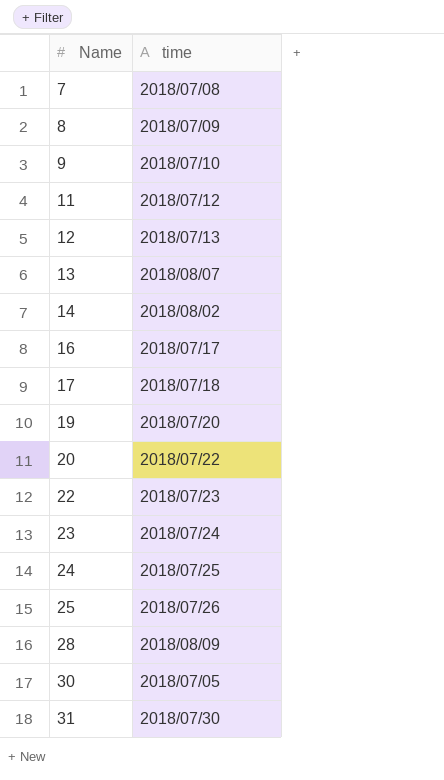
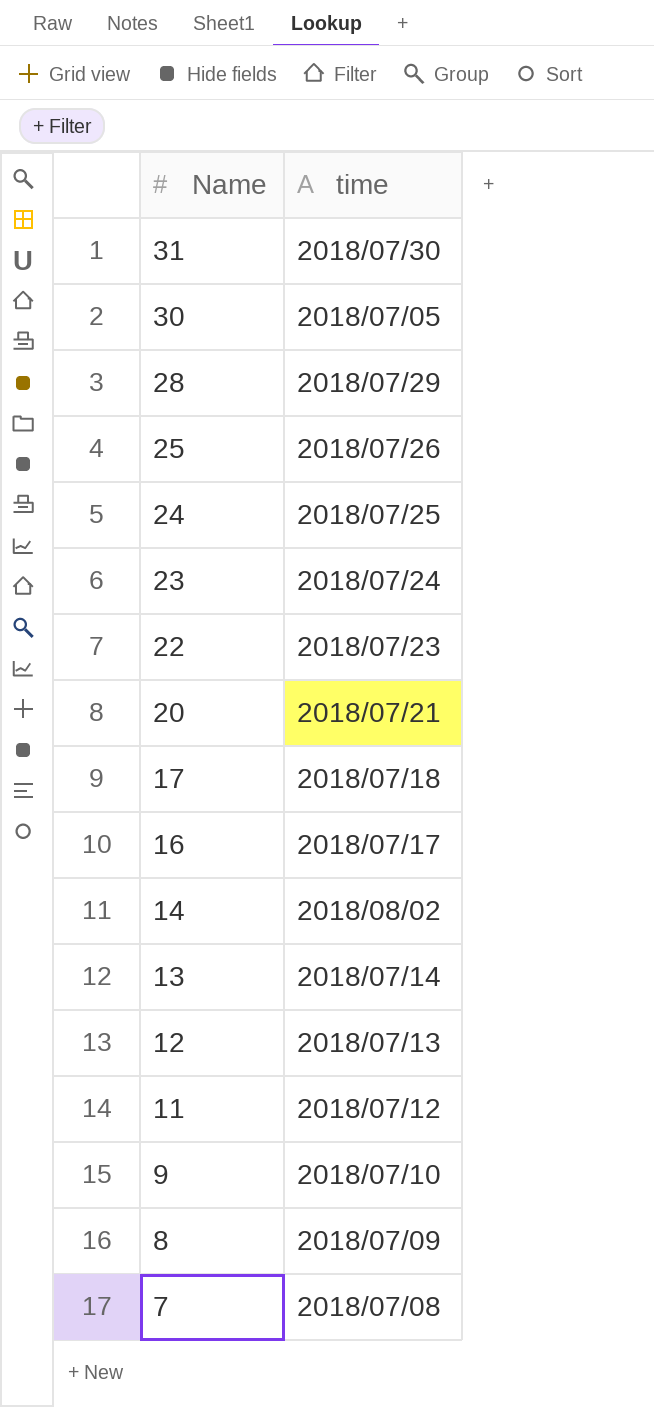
row order: Name ascending -> Name descending
row 19: 2018/07/20 -> none
28 | time: 2018/08/09 -> 2018/07/29
20 | time: 2018/07/22 -> 2018/07/21
13 | time: 2018/08/07 -> 2018/07/14

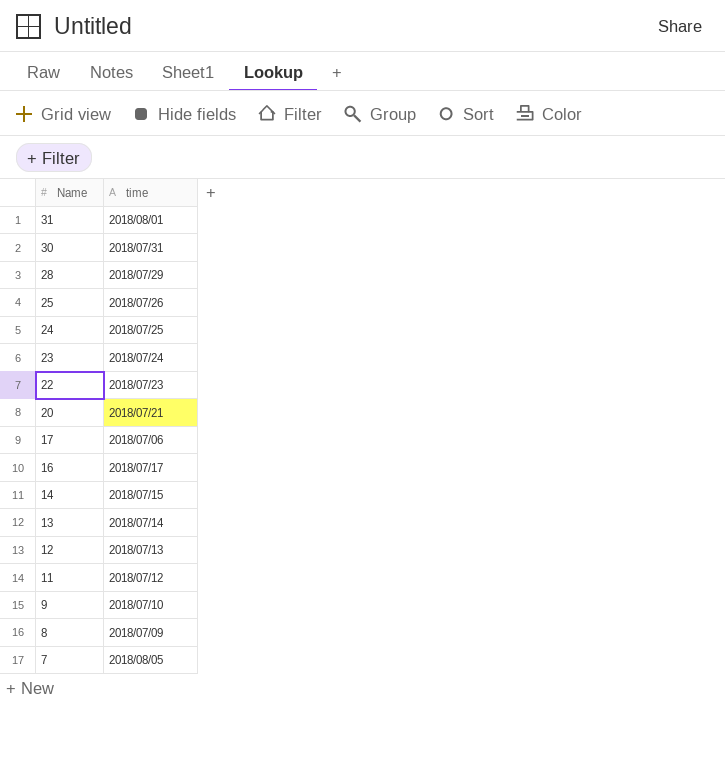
31 | time: 2018/07/30 -> 2018/08/01
30 | time: 2018/07/05 -> 2018/07/31
17 | time: 2018/07/18 -> 2018/07/06
14 | time: 2018/08/02 -> 2018/07/15
7 | time: 2018/07/08 -> 2018/08/05

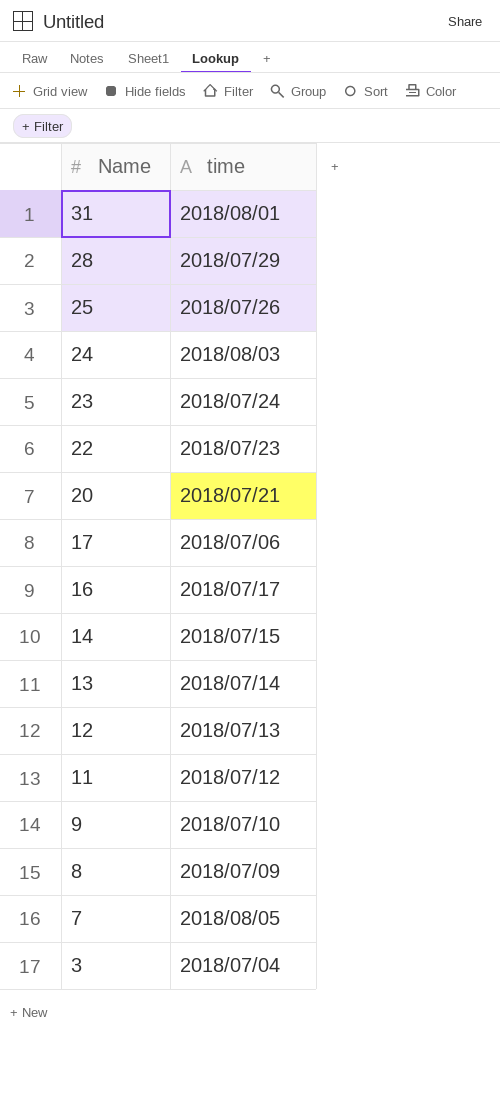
row 30: 2018/07/31 -> none
24 | time: 2018/07/25 -> 2018/08/03
row 3: none -> 2018/07/04

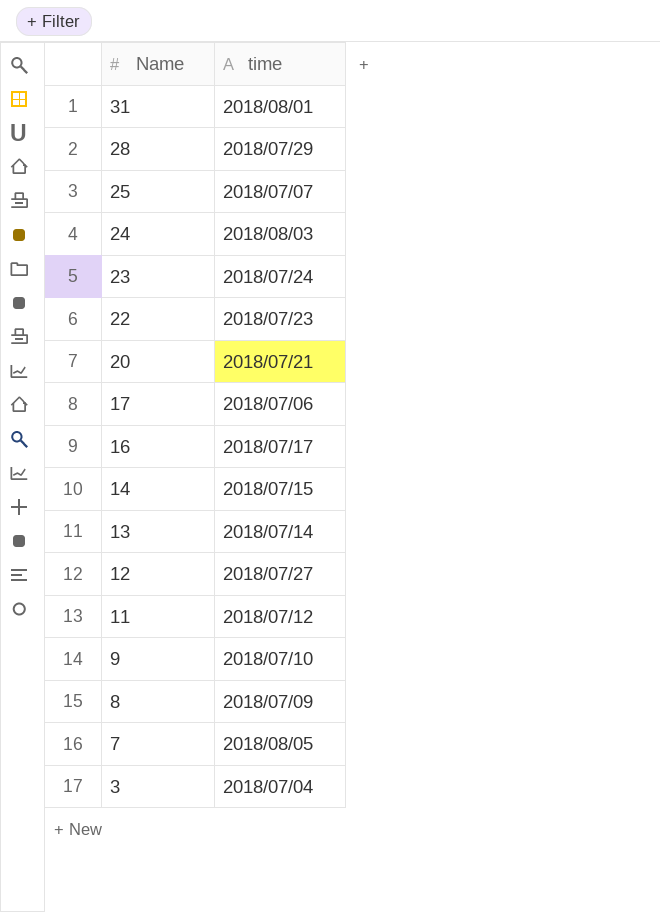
25 | time: 2018/07/26 -> 2018/07/07
12 | time: 2018/07/13 -> 2018/07/27

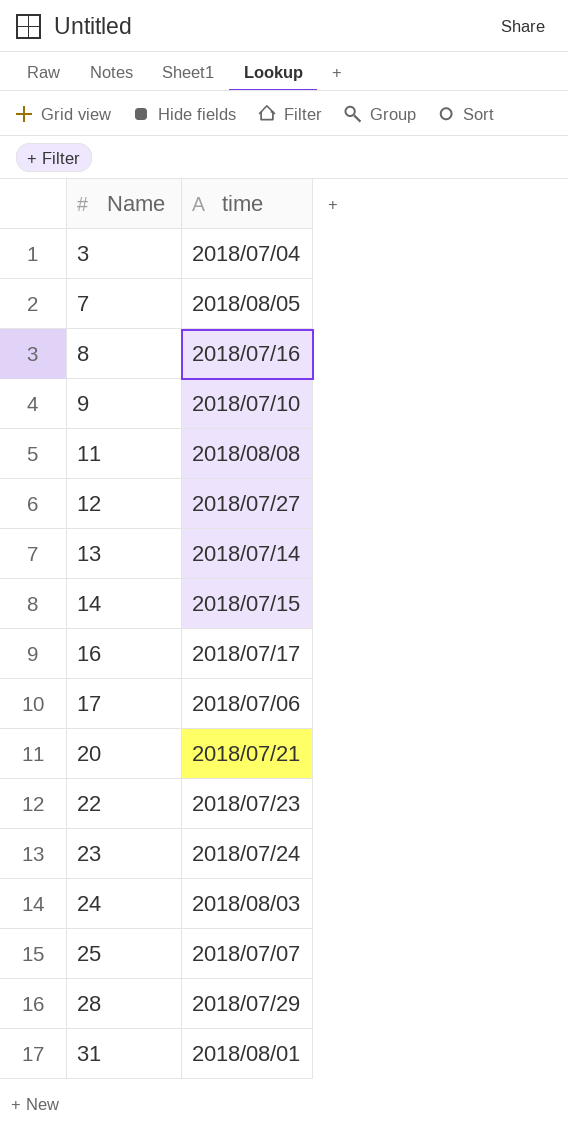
row order: Name descending -> Name ascending
8 | time: 2018/07/09 -> 2018/07/16
11 | time: 2018/07/12 -> 2018/08/08

